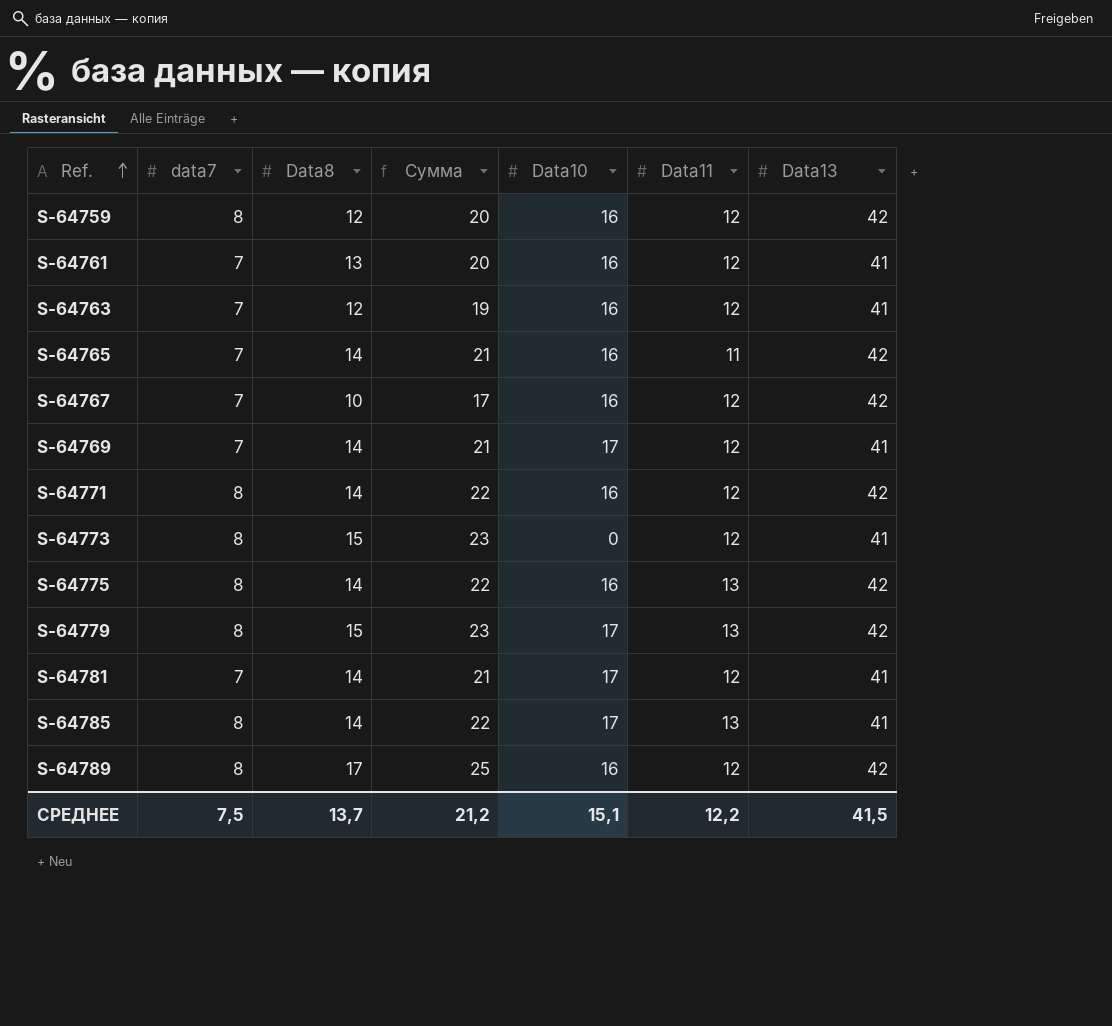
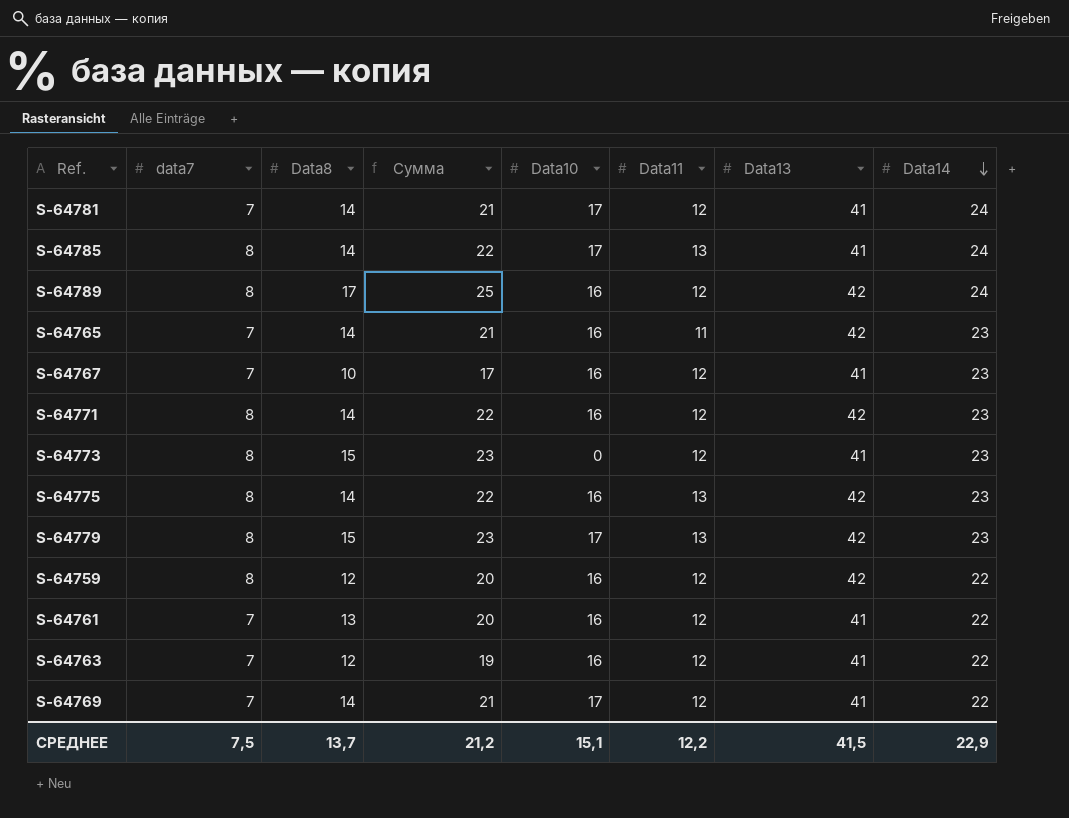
row order: Ref. ascending -> Data14 descending
column Data14 | position: none -> 8
S-64767 | Data13: 42 -> 41

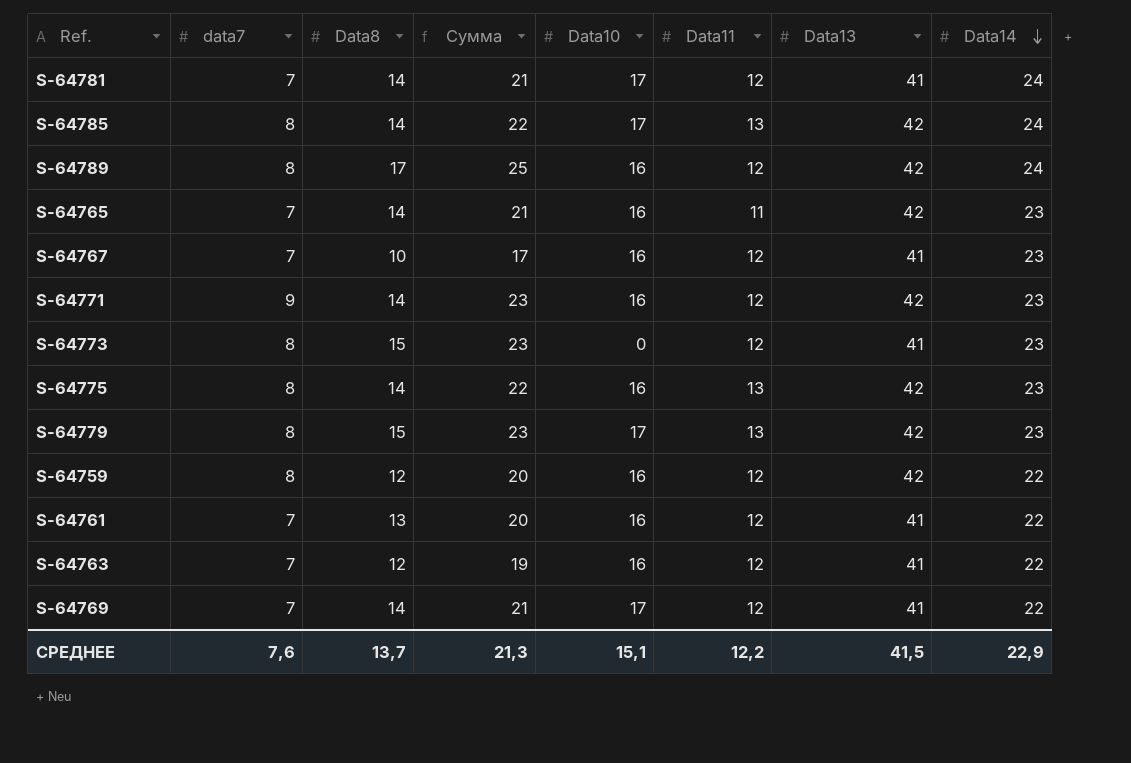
S-64785 | Data13: 41 -> 42
S-64771 | data7: 8 -> 9
S-64771 | Сумма: 22 -> 23
СРЕДНЕЕ | data7: 7,5 -> 7,6
СРЕДНЕЕ | Сумма: 21,2 -> 21,3

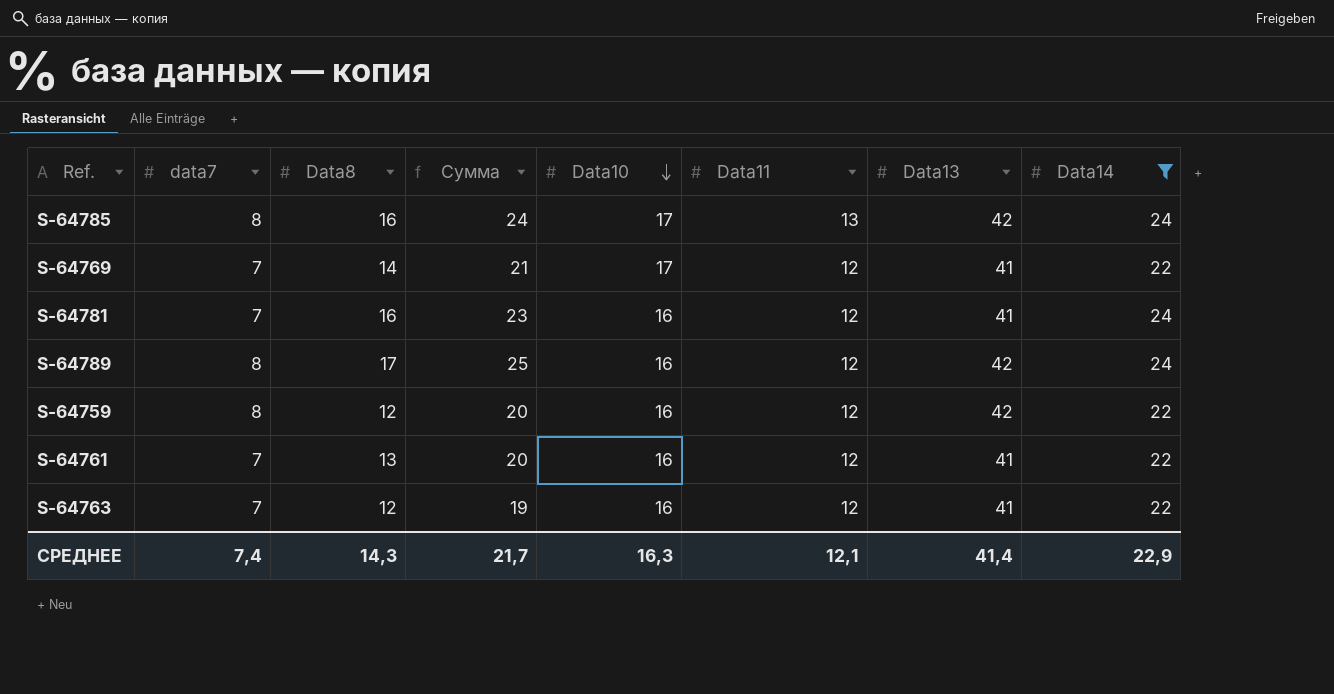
filter: none -> Data14 != 23
row order: Data14 descending -> Data10 descending
S-64785 | Data8: 14 -> 16
S-64785 | Сумма: 22 -> 24
S-64781 | Data8: 14 -> 16
S-64781 | Сумма: 21 -> 23
S-64781 | Data10: 17 -> 16
СРЕДНЕЕ | data7: 7,6 -> 7,4
СРЕДНЕЕ | Data8: 13,7 -> 14,3
СРЕДНЕЕ | Сумма: 21,3 -> 21,7
СРЕДНЕЕ | Data10: 15,1 -> 16,3
СРЕДНЕЕ | Data11: 12,2 -> 12,1
СРЕДНЕЕ | Data13: 41,5 -> 41,4

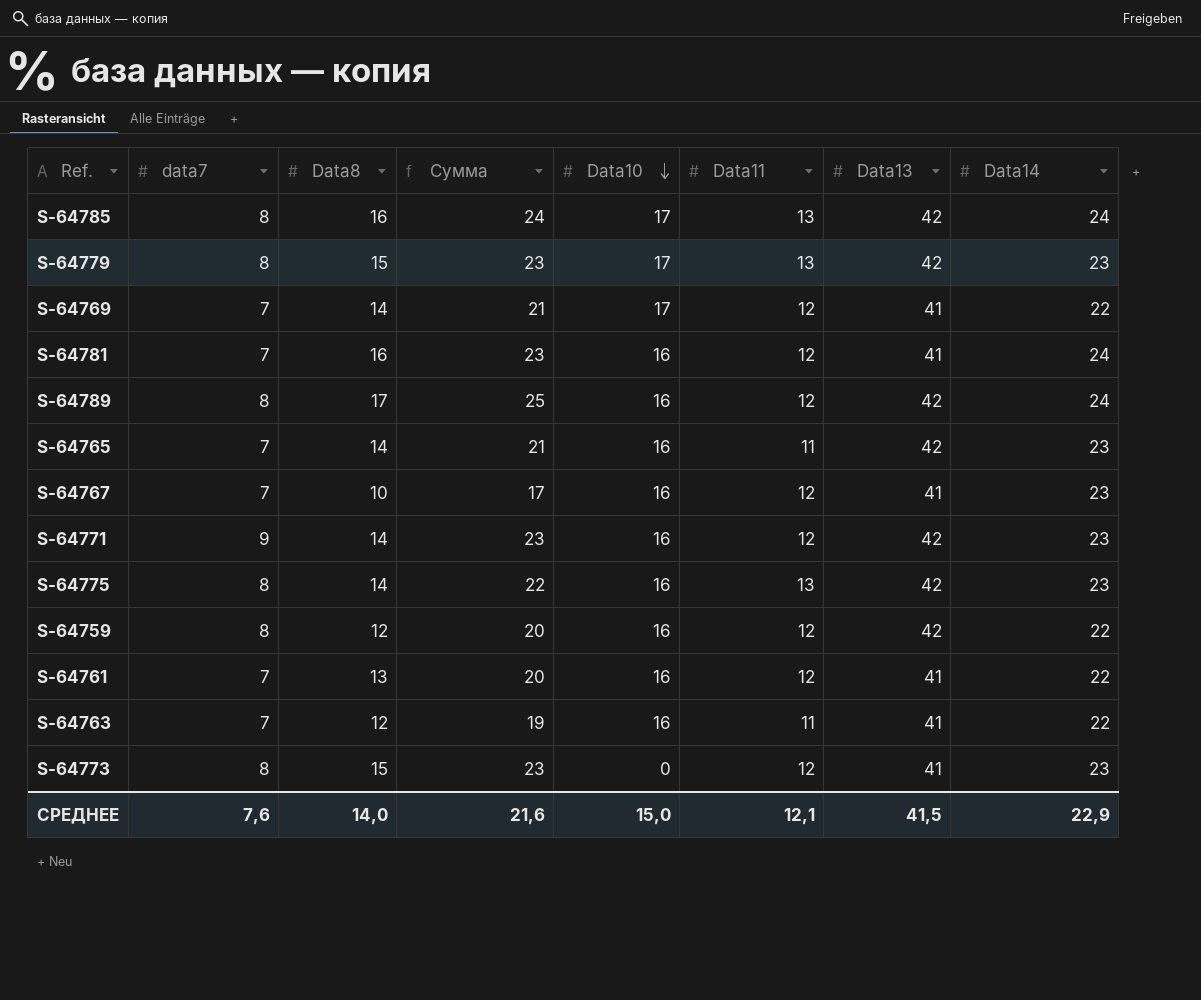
filter: Data14 != 23 -> none
S-64763 | Data11: 12 -> 11
СРЕДНЕЕ | data7: 7,4 -> 7,6
СРЕДНЕЕ | Data8: 14,3 -> 14,0
СРЕДНЕЕ | Сумма: 21,7 -> 21,6
СРЕДНЕЕ | Data10: 16,3 -> 15,0
СРЕДНЕЕ | Data13: 41,4 -> 41,5

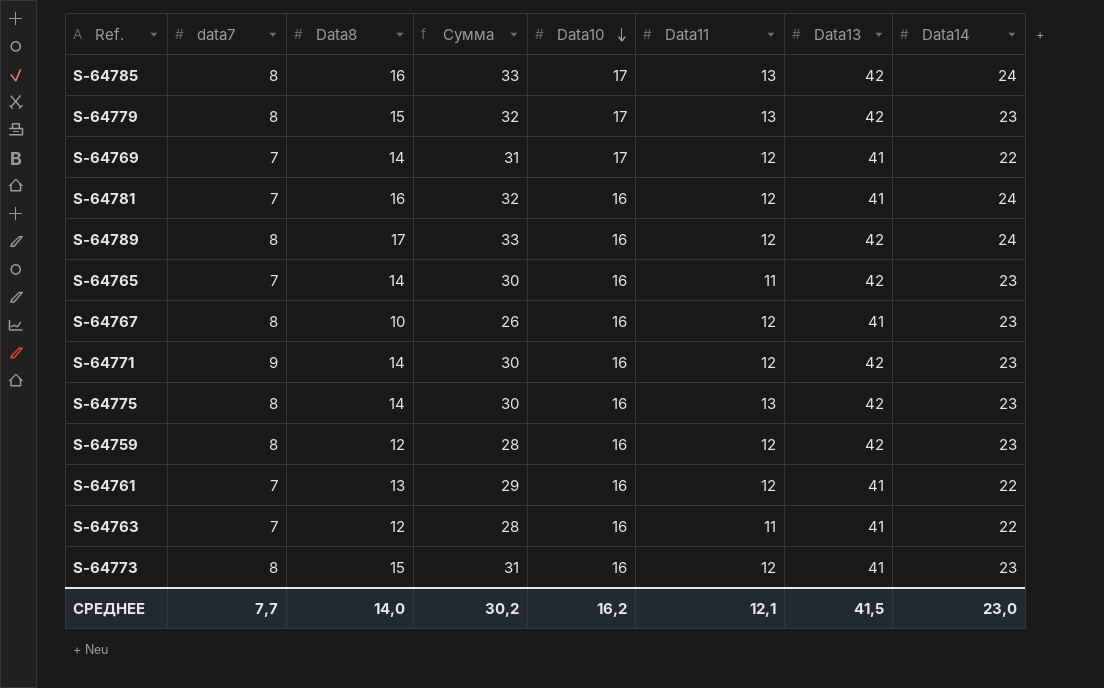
column Сумма | formula: [data7] + [Data8] -> [Data8] + [Data10]
S-64767 | data7: 7 -> 8
S-64759 | Data14: 22 -> 23
S-64773 | Data10: 0 -> 16
СРЕДНЕЕ | data7: 7,6 -> 7,7
СРЕДНЕЕ | Сумма: 21,6 -> 30,2
СРЕДНЕЕ | Data10: 15,0 -> 16,2
СРЕДНЕЕ | Data14: 22,9 -> 23,0

